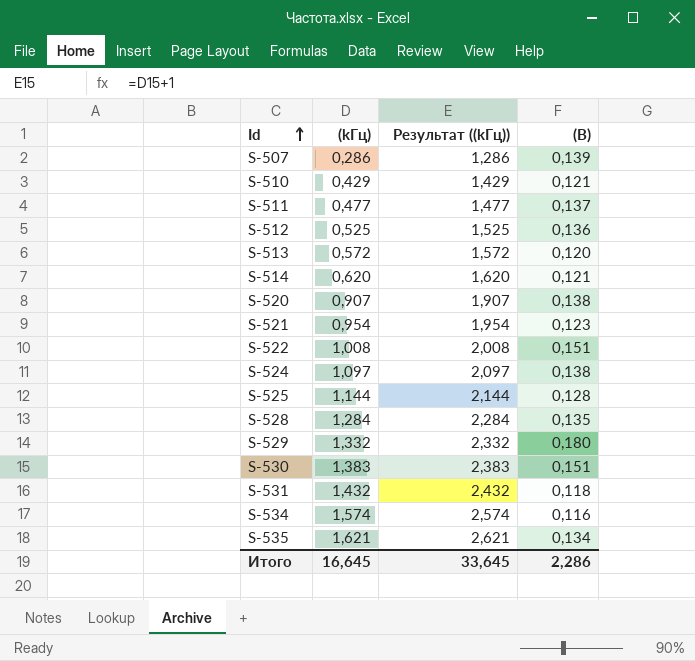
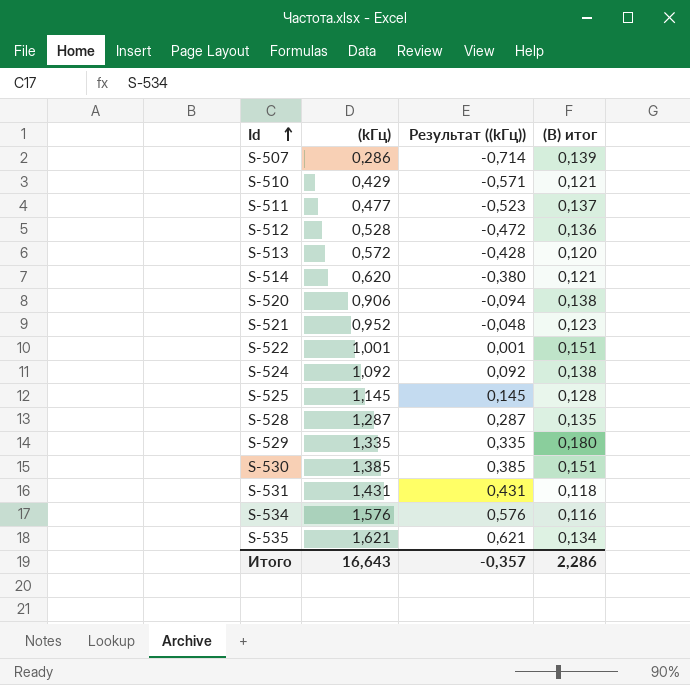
column Результат ((kГц)) | formula: [(kГц)] + 1 -> [(kГц)] - 1
column name: (В) -> (В) итог
S-512 | (kГц): 0,525 -> 0,528
S-520 | (kГц): 0,907 -> 0,906
S-521 | (kГц): 0,954 -> 0,952
S-522 | (kГц): 1,008 -> 1,001
S-524 | (kГц): 1,097 -> 1,092
S-525 | (kГц): 1,144 -> 1,145
S-528 | (kГц): 1,284 -> 1,287
S-529 | (kГц): 1,332 -> 1,335
S-530 | (kГц): 1,383 -> 1,385
S-531 | (kГц): 1,432 -> 1,431
S-534 | (kГц): 1,574 -> 1,576
Итого | (kГц): 16,645 -> 16,643
Итого | Результат ((kГц)): 33,645 -> -0,357

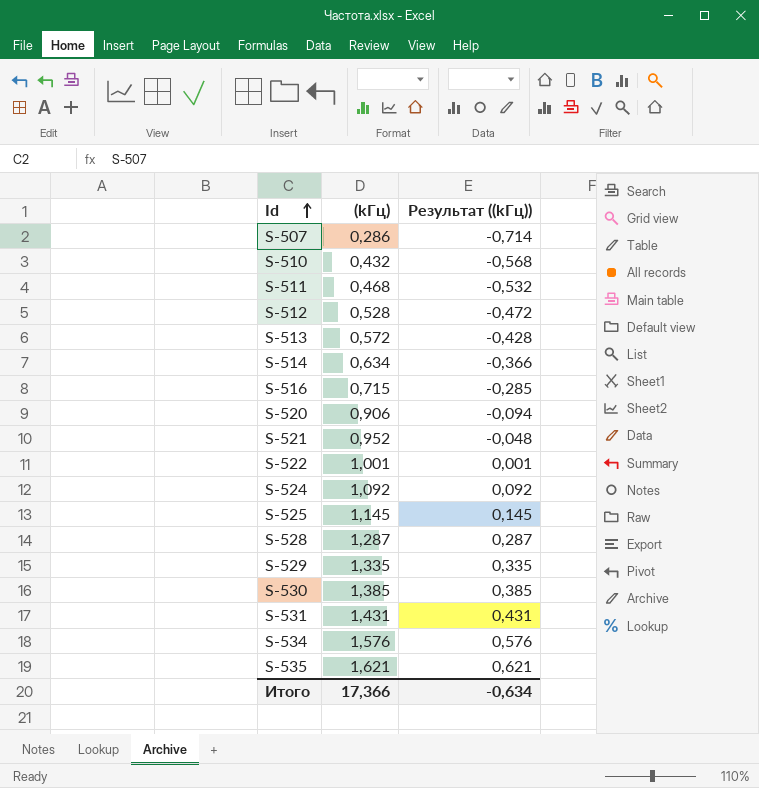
column (В) итог | position: 4 -> none
S-510 | (kГц): 0,429 -> 0,432
S-510 | Результат ((kГц)): -0,571 -> -0,568
S-511 | (kГц): 0,477 -> 0,468
S-511 | Результат ((kГц)): -0,523 -> -0,532
S-514 | (kГц): 0,620 -> 0,634
S-514 | Результат ((kГц)): -0,380 -> -0,366
row S-516: none -> 0,715 | -0,285
Итого | (kГц): 16,643 -> 17,366
Итого | Результат ((kГц)): -0,357 -> -0,634

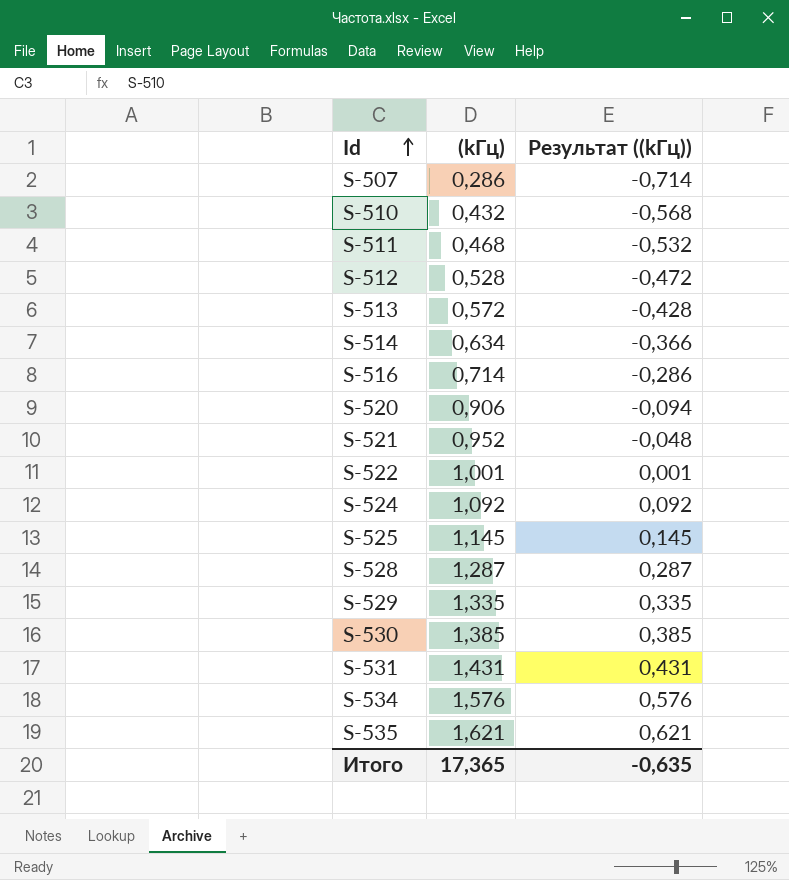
S-516 | (kГц): 0,715 -> 0,714
S-516 | Результат ((kГц)): -0,285 -> -0,286
Итого | (kГц): 17,366 -> 17,365
Итого | Результат ((kГц)): -0,634 -> -0,635

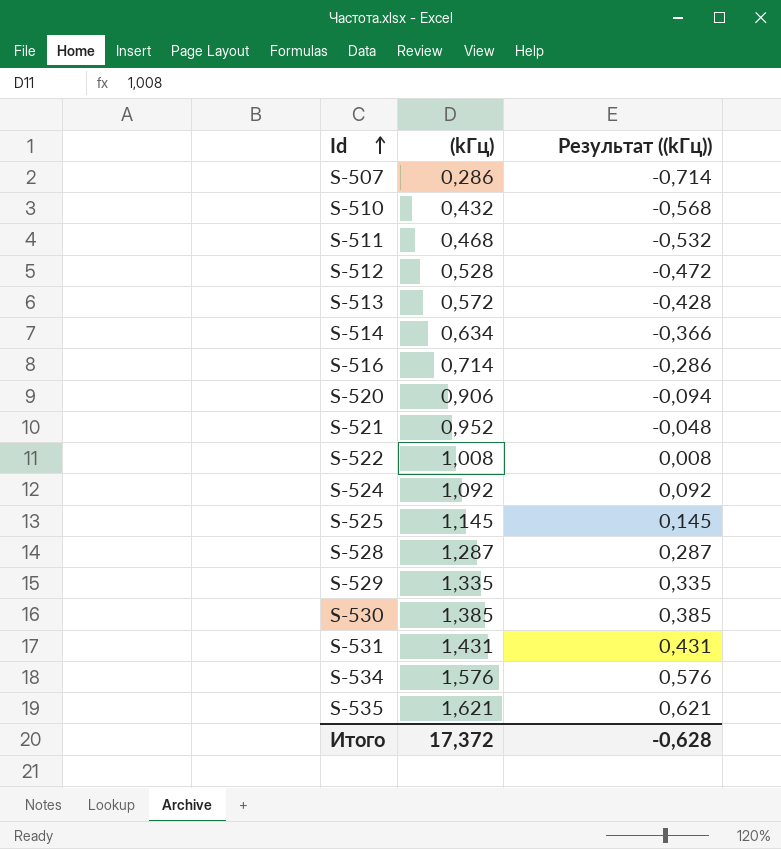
S-522 | (kГц): 1,001 -> 1,008
S-522 | Результат ((kГц)): 0,001 -> 0,008
Итого | (kГц): 17,365 -> 17,372
Итого | Результат ((kГц)): -0,635 -> -0,628

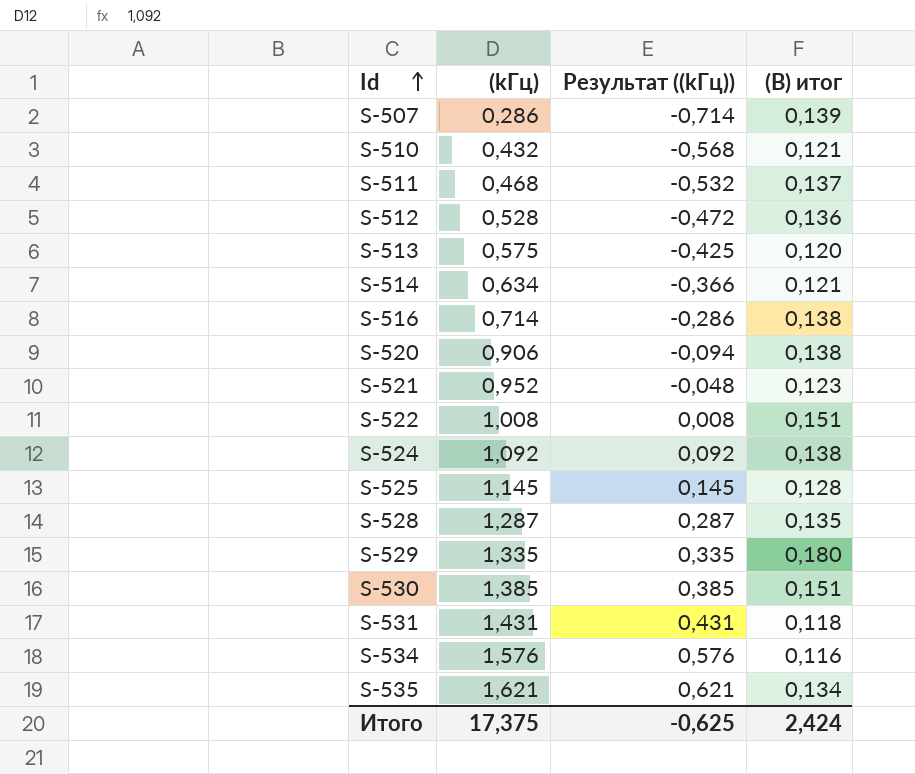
column (В) итог | position: none -> 4
S-513 | (kГц): 0,572 -> 0,575
S-513 | Результат ((kГц)): -0,428 -> -0,425
Итого | (kГц): 17,372 -> 17,375
Итого | Результат ((kГц)): -0,628 -> -0,625

